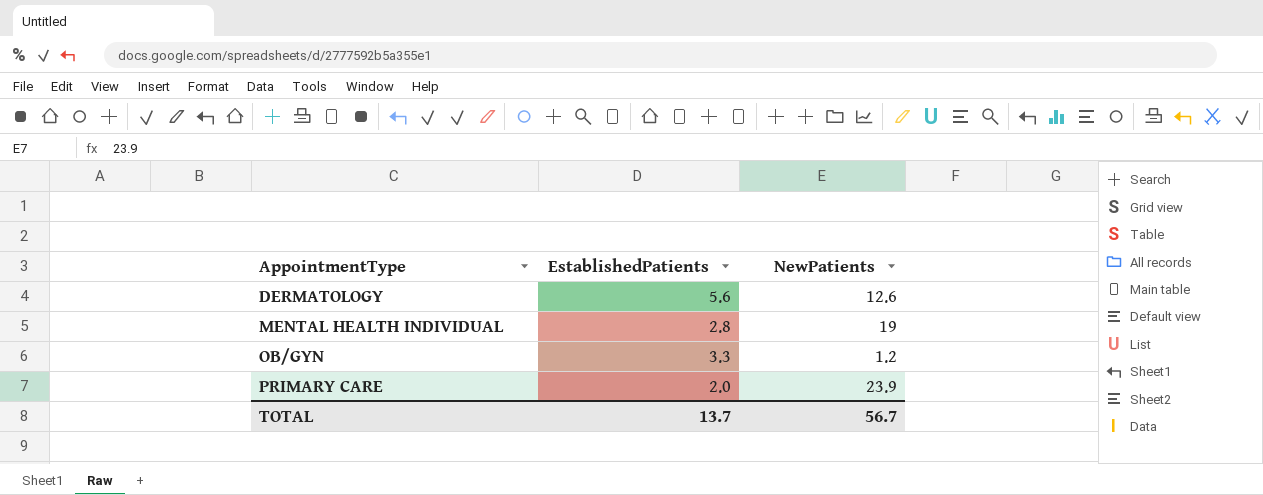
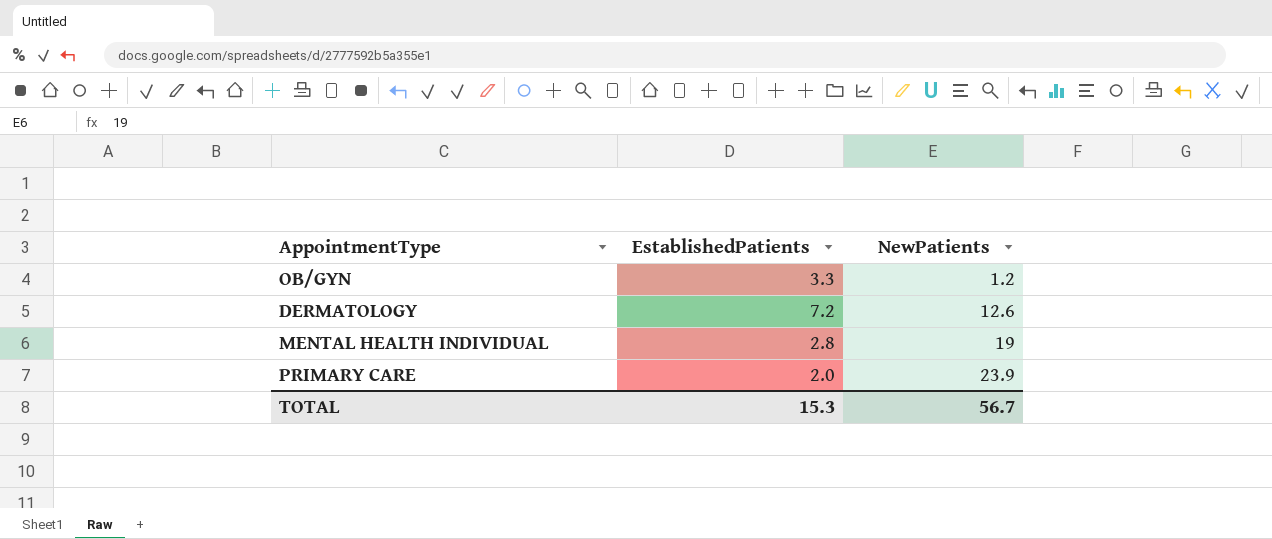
row order: AppointmentType ascending -> NewPatients ascending
DERMATOLOGY | EstablishedPatients: 5.6 -> 7.2
TOTAL | EstablishedPatients: 13.7 -> 15.3

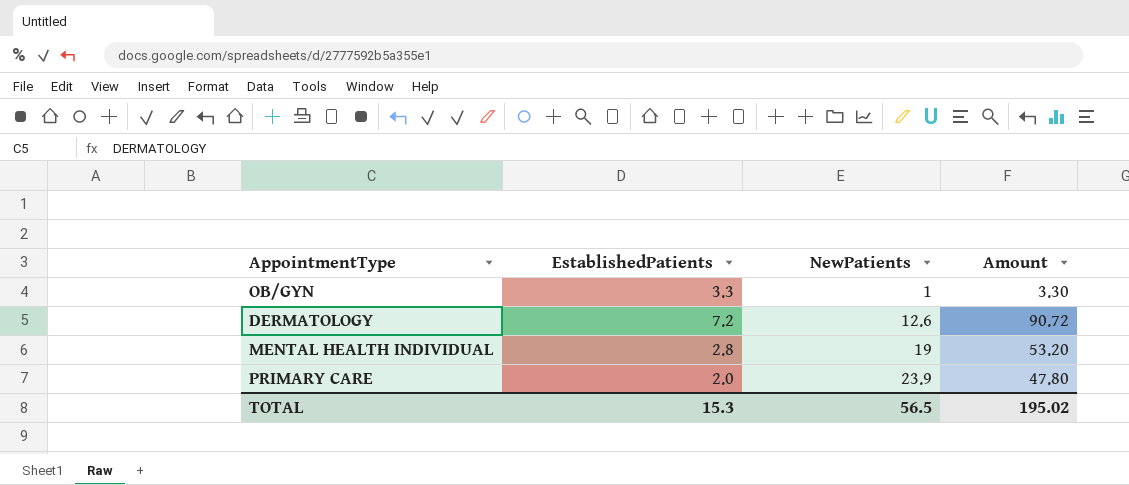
column Amount | formula: none -> [EstablishedPatients] * [NewPatients]
OB/GYN | NewPatients: 1.2 -> 1
TOTAL | NewPatients: 56.7 -> 56.5

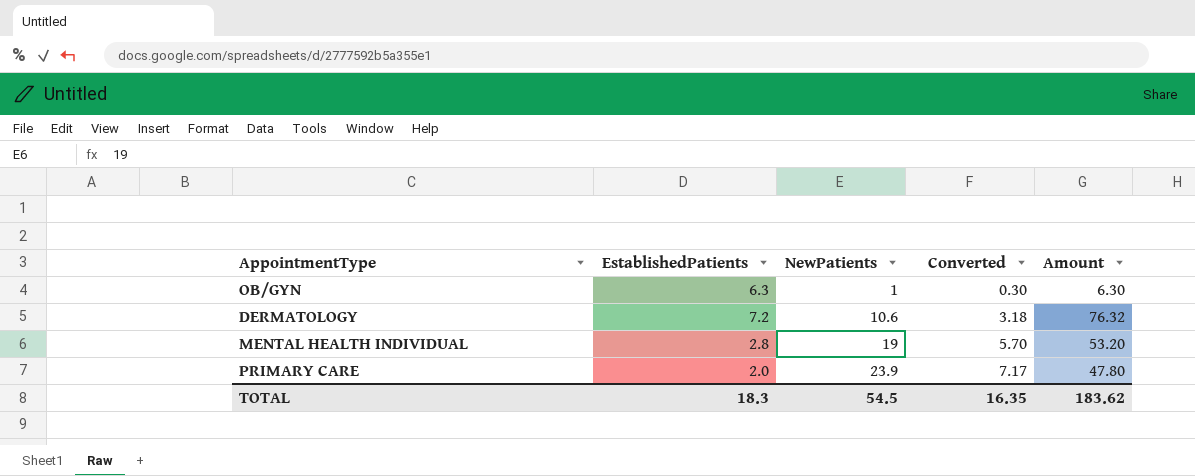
column Converted | formula: none -> [NewPatients] * 0.3
OB/GYN | EstablishedPatients: 3.3 -> 6.3
OB/GYN | Amount: 3.30 -> 6.30
DERMATOLOGY | NewPatients: 12.6 -> 10.6
DERMATOLOGY | Amount: 90.72 -> 76.32
TOTAL | EstablishedPatients: 15.3 -> 18.3
TOTAL | NewPatients: 56.5 -> 54.5
TOTAL | Amount: 195.02 -> 183.62

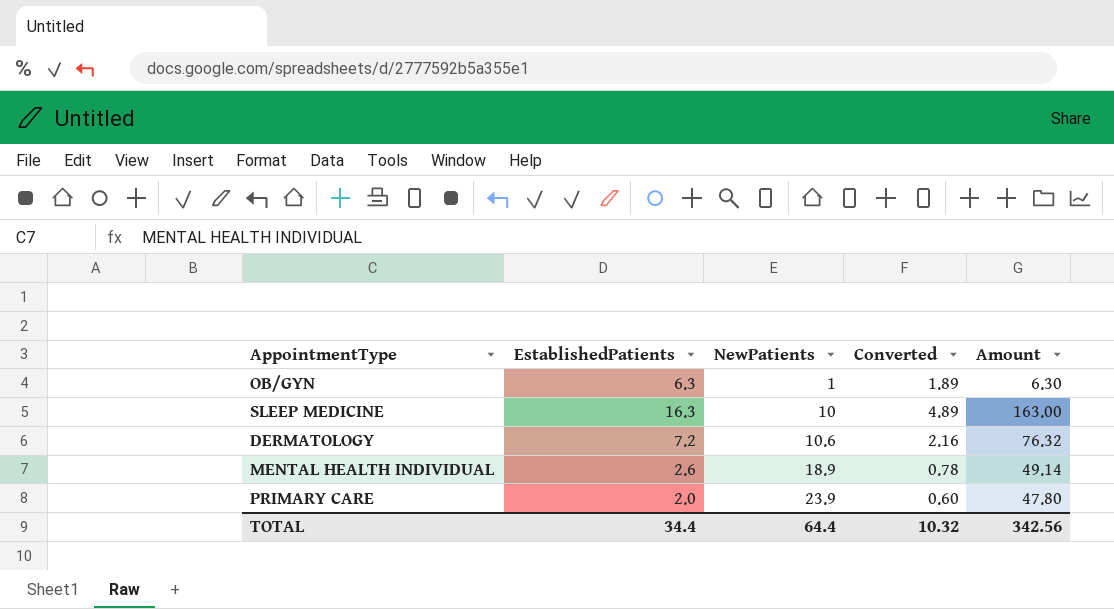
column Converted | formula: [NewPatients] * 0.3 -> [EstablishedPatients] * 0.3
row SLEEP MEDICINE: none -> 16.3 | 10 | 4.89 | 163.00
MENTAL HEALTH INDIVIDUAL | EstablishedPatients: 2.8 -> 2.6
MENTAL HEALTH INDIVIDUAL | NewPatients: 19 -> 18.9
MENTAL HEALTH INDIVIDUAL | Amount: 53.20 -> 49.14
TOTAL | EstablishedPatients: 18.3 -> 34.4
TOTAL | NewPatients: 54.5 -> 64.4
TOTAL | Converted: 16.35 -> 10.32
TOTAL | Amount: 183.62 -> 342.56

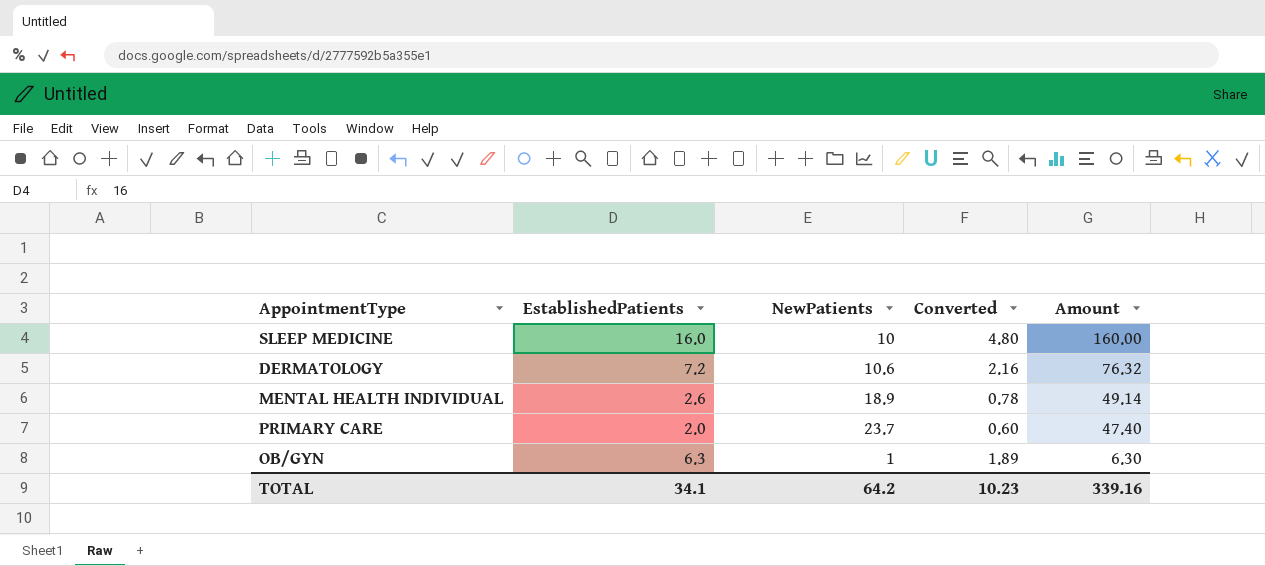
row order: NewPatients ascending -> Amount descending
SLEEP MEDICINE | EstablishedPatients: 16.3 -> 16.0
SLEEP MEDICINE | Converted: 4.89 -> 4.80
SLEEP MEDICINE | Amount: 163.00 -> 160.00
PRIMARY CARE | NewPatients: 23.9 -> 23.7
PRIMARY CARE | Amount: 47.80 -> 47.40
TOTAL | EstablishedPatients: 34.4 -> 34.1
TOTAL | NewPatients: 64.4 -> 64.2
TOTAL | Converted: 10.32 -> 10.23
TOTAL | Amount: 342.56 -> 339.16

